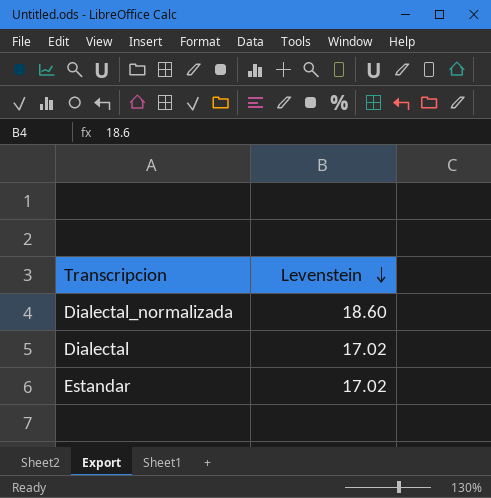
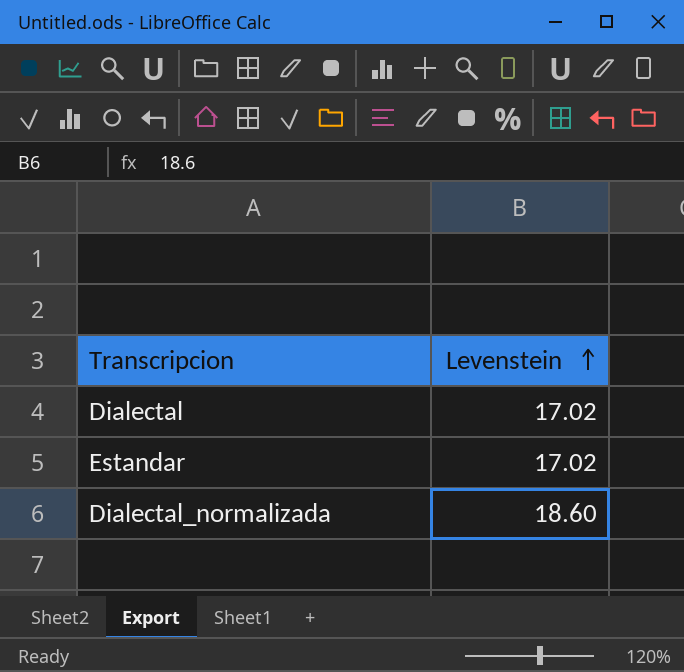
row order: Levenstein descending -> Levenstein ascending

